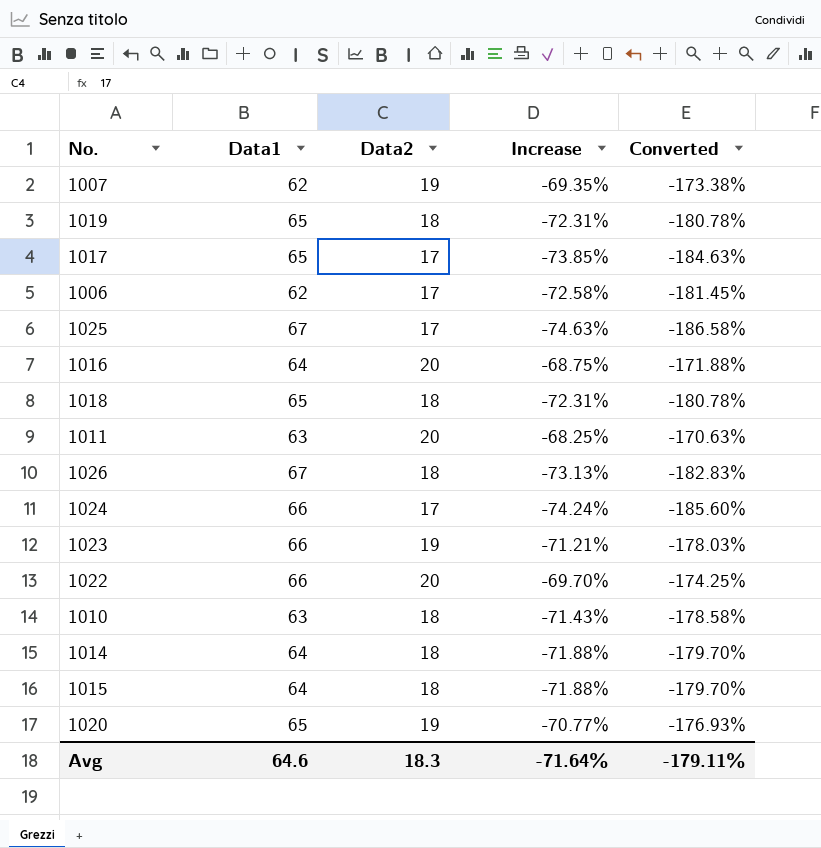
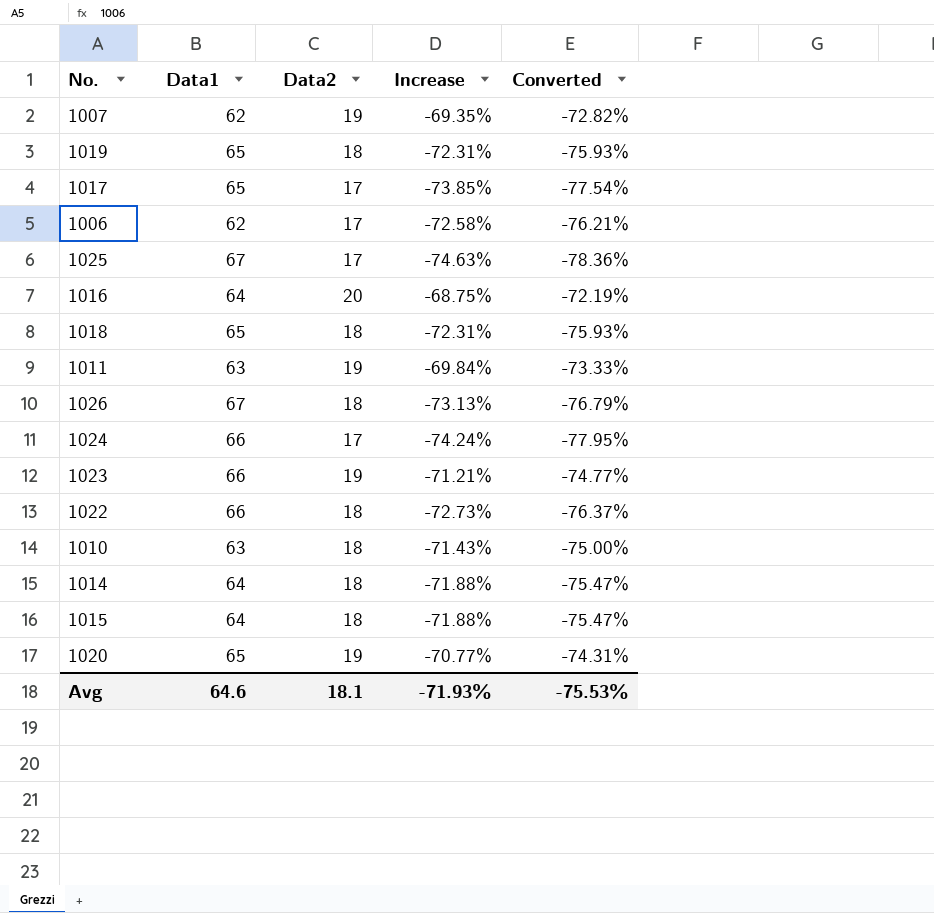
column Converted | formula: [Increase] * 2.5 -> [Increase] * 1.05
1011 | Data2: 20 -> 19
1011 | Increase: -68.25% -> -69.84%
1022 | Data2: 20 -> 18
1022 | Increase: -69.70% -> -72.73%
Avg | Data2: 18.3 -> 18.1
Avg | Increase: -71.64% -> -71.93%
Avg | Converted: -179.11% -> -75.53%

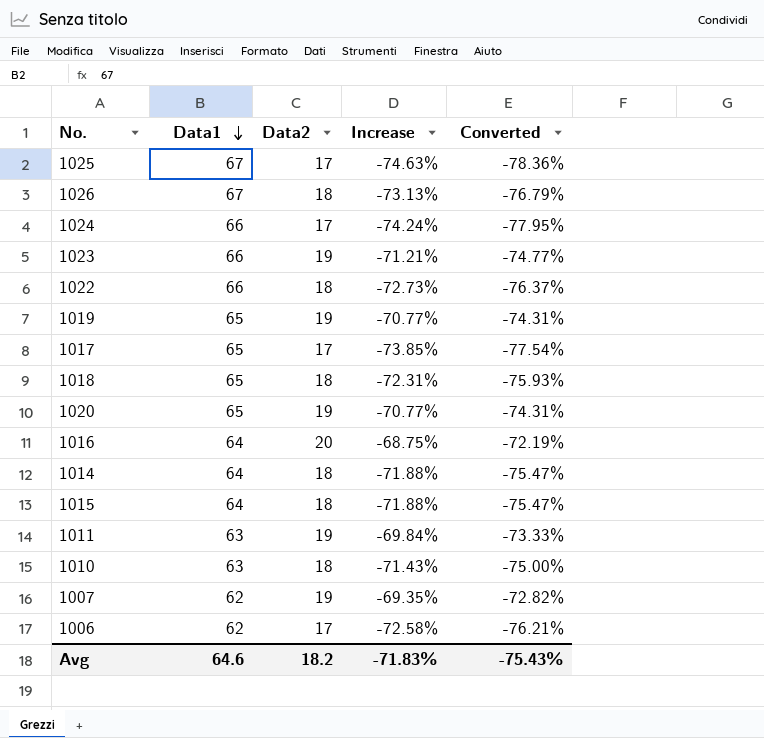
row order: none -> Data1 descending
1019 | Data2: 18 -> 19
1019 | Increase: -72.31% -> -70.77%
1019 | Converted: -75.93% -> -74.31%
Avg | Data2: 18.1 -> 18.2
Avg | Increase: -71.93% -> -71.83%
Avg | Converted: -75.53% -> -75.43%

